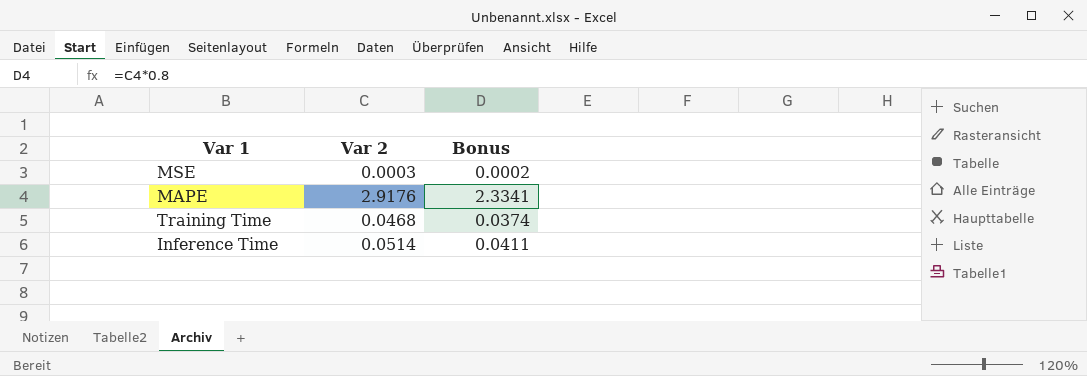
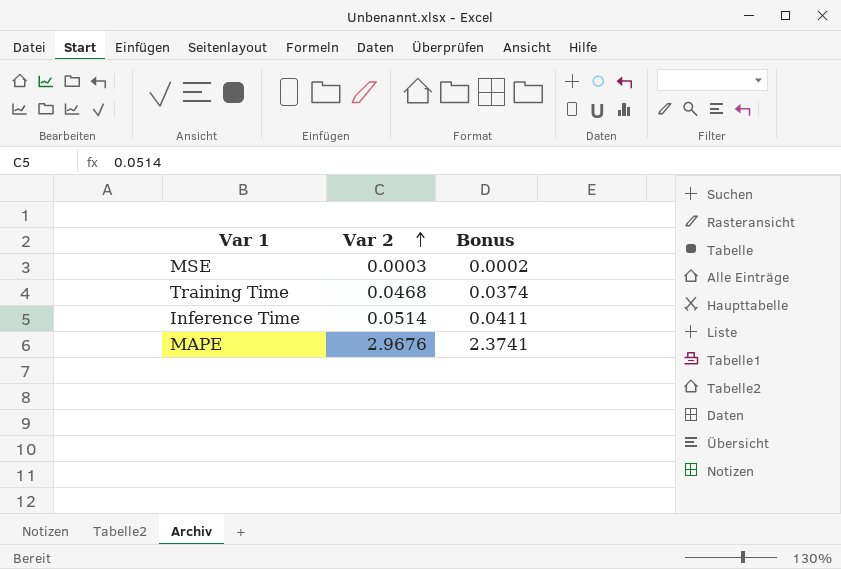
row order: none -> Var 2 ascending
MAPE | Var 2: 2.9176 -> 2.9676
MAPE | Bonus: 2.3341 -> 2.3741

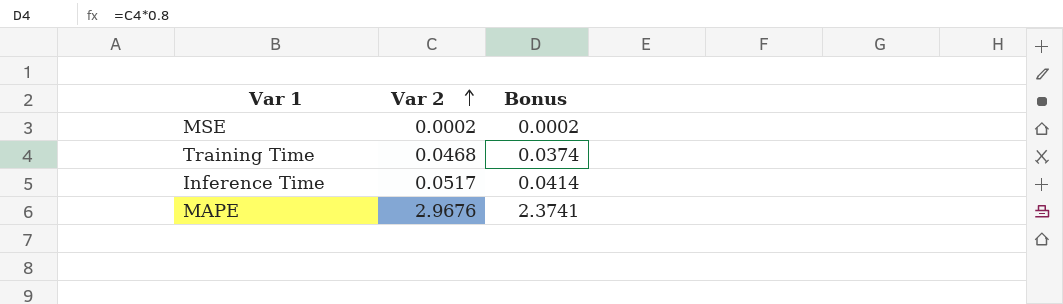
MSE | Var 2: 0.0003 -> 0.0002
Inference Time | Var 2: 0.0514 -> 0.0517
Inference Time | Bonus: 0.0411 -> 0.0414

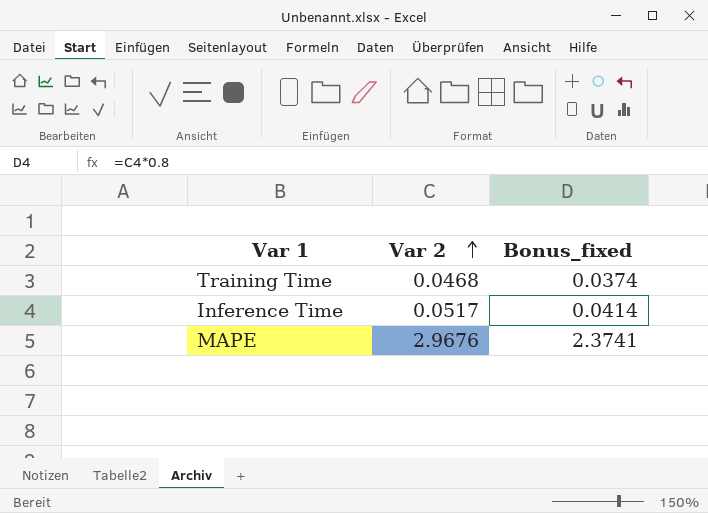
column name: Bonus -> Bonus_fixed
row MSE: 0.0002 | 0.0002 -> none

